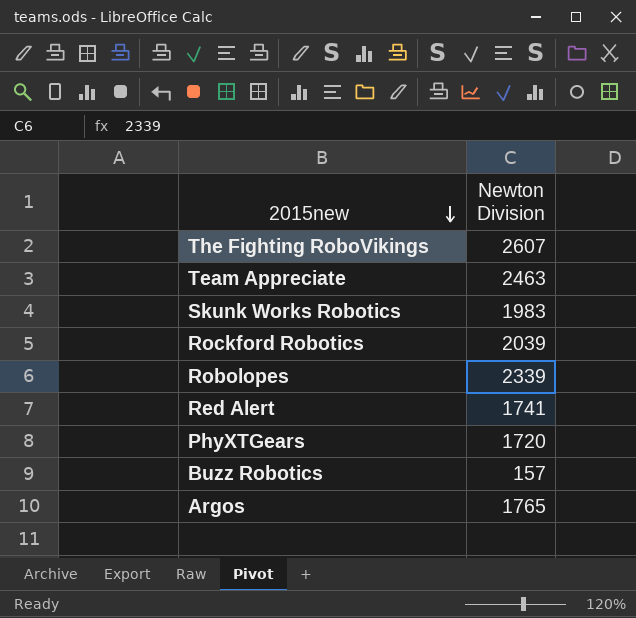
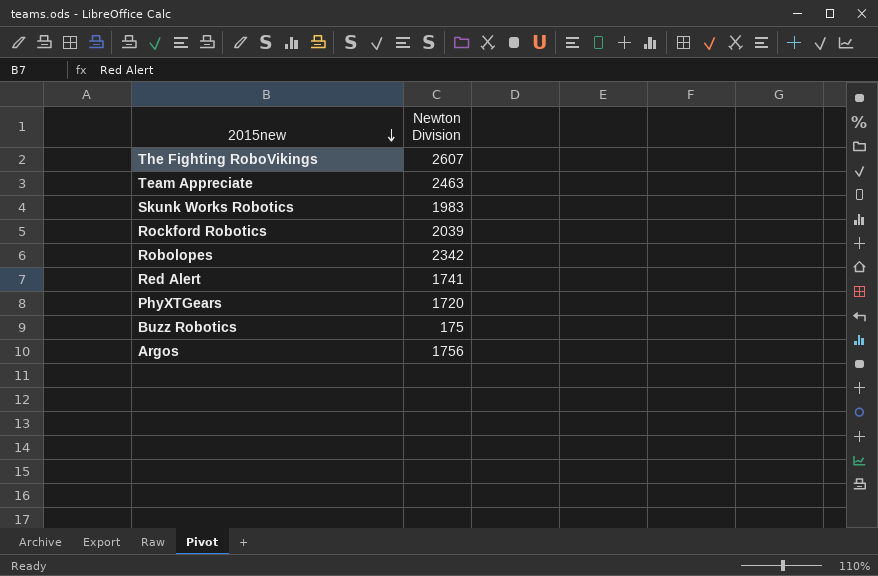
Robolopes | Newton Division: 2339 -> 2342
Buzz Robotics | Newton Division: 157 -> 175
Argos | Newton Division: 1765 -> 1756

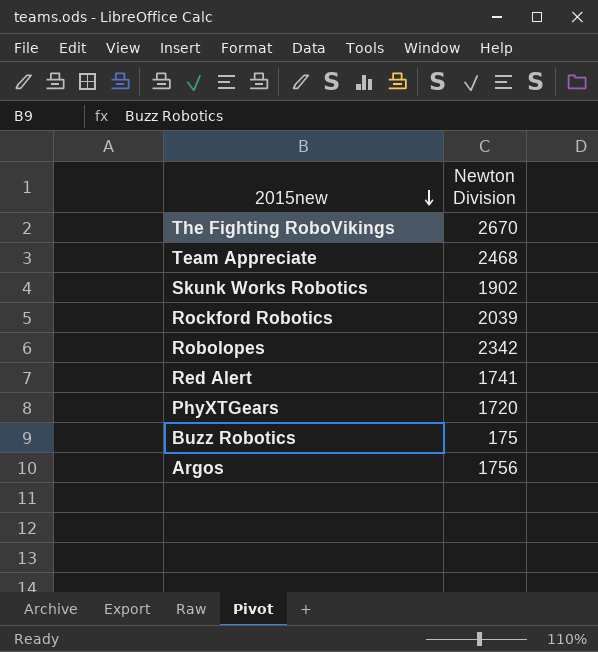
The Fighting RoboVikings | Newton Division: 2607 -> 2670
Team Appreciate | Newton Division: 2463 -> 2468
Skunk Works Robotics | Newton Division: 1983 -> 1902

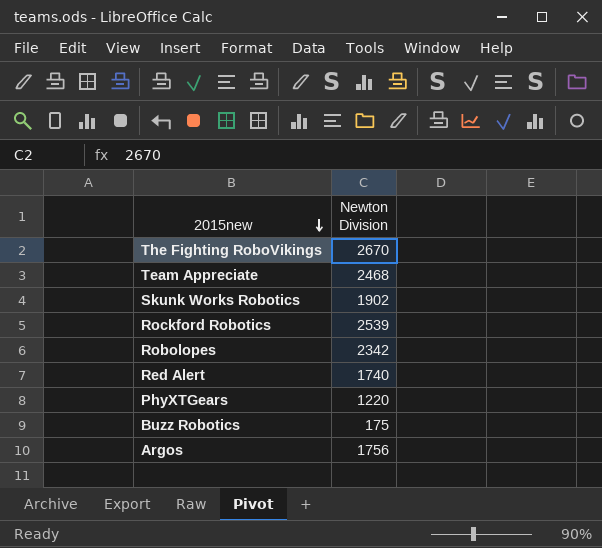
Rockford Robotics | Newton Division: 2039 -> 2539
Red Alert | Newton Division: 1741 -> 1740
PhyXTGears | Newton Division: 1720 -> 1220

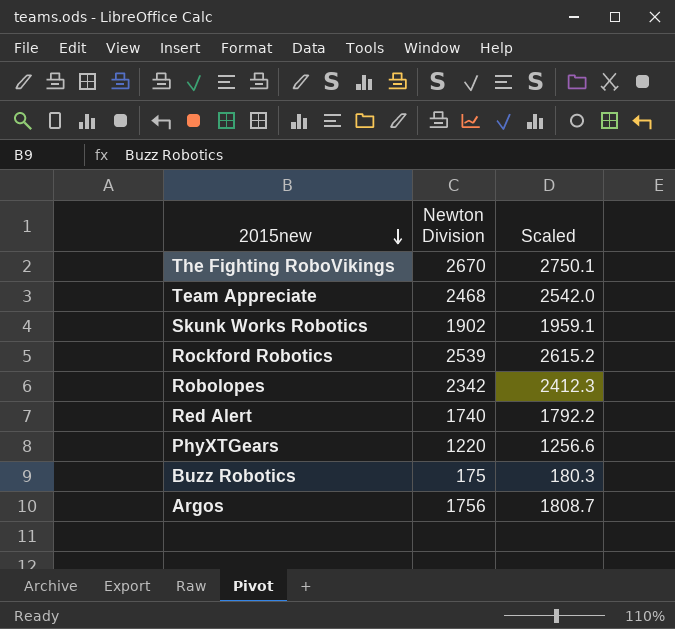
column Scaled | formula: none -> [Newton Division] * 1.03

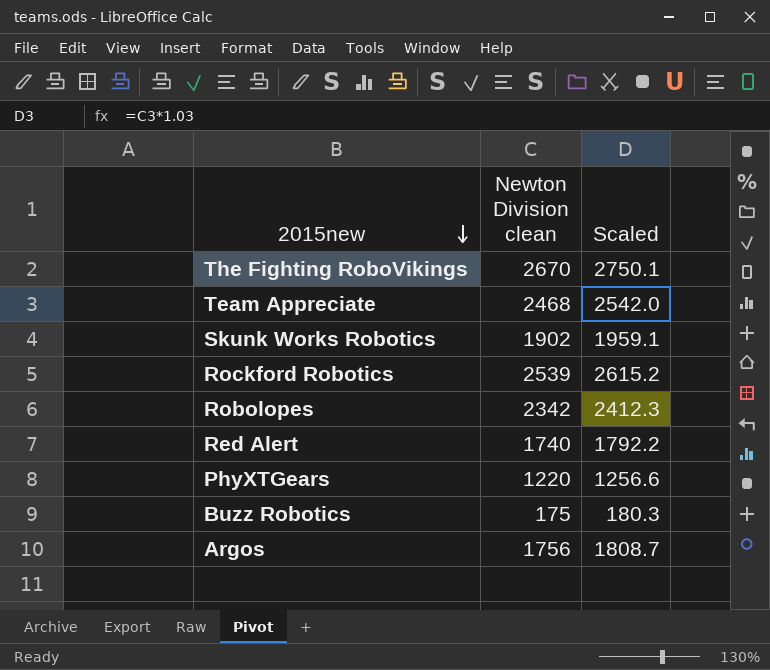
column name: Newton Division -> Newton Division clean

